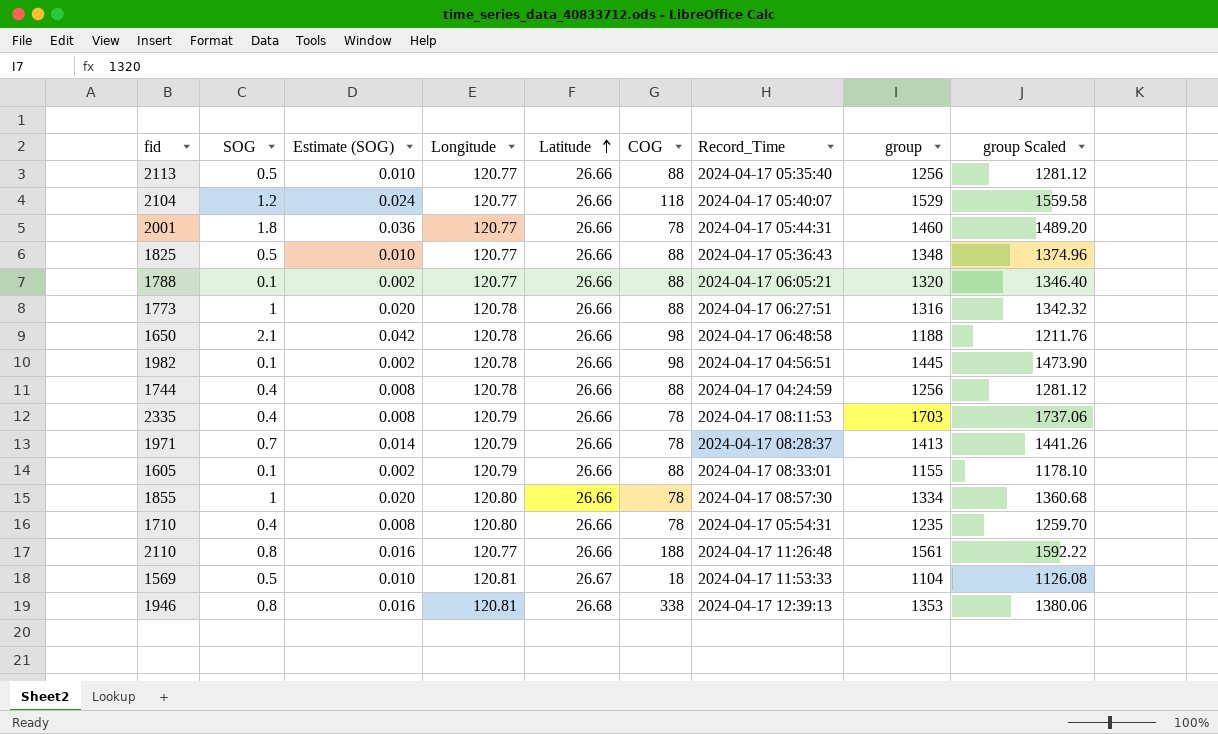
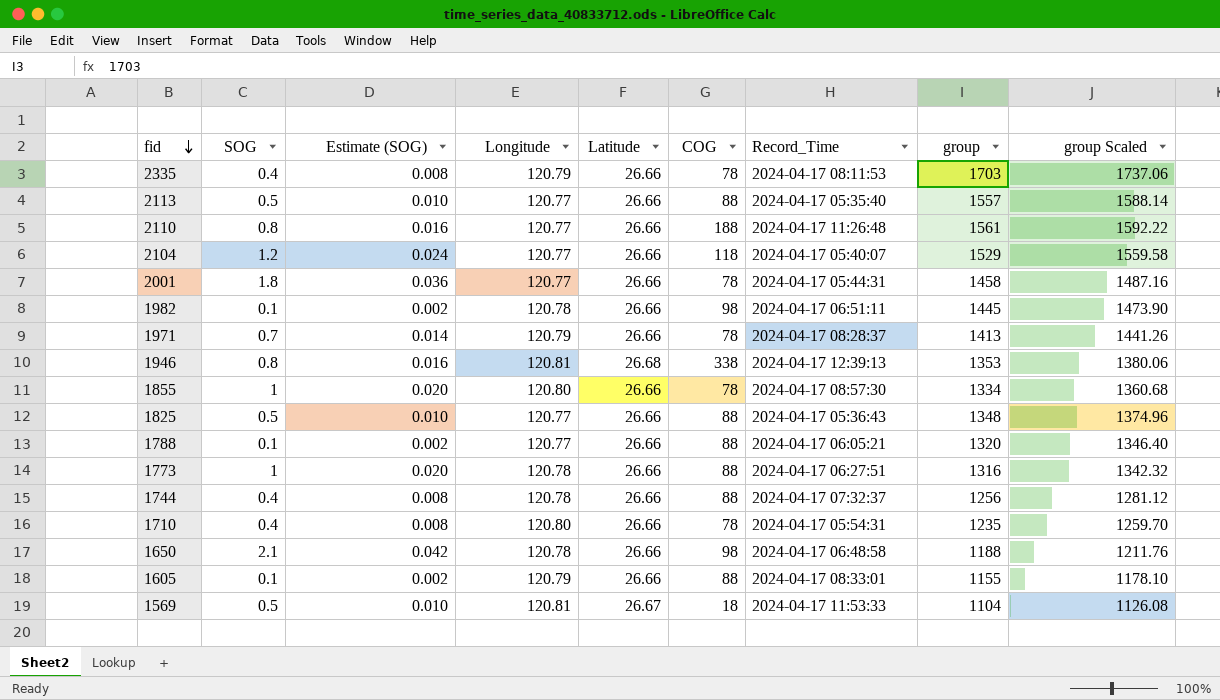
row order: Latitude ascending -> fid descending
2113 | group: 1256 -> 1557
2113 | group Scaled: 1281.12 -> 1588.14
2001 | group: 1460 -> 1458
2001 | group Scaled: 1489.20 -> 1487.16
1982 | Record_Time: 2024-04-17 04:56:51 -> 2024-04-17 06:51:11
1744 | Record_Time: 2024-04-17 04:24:59 -> 2024-04-17 07:32:37

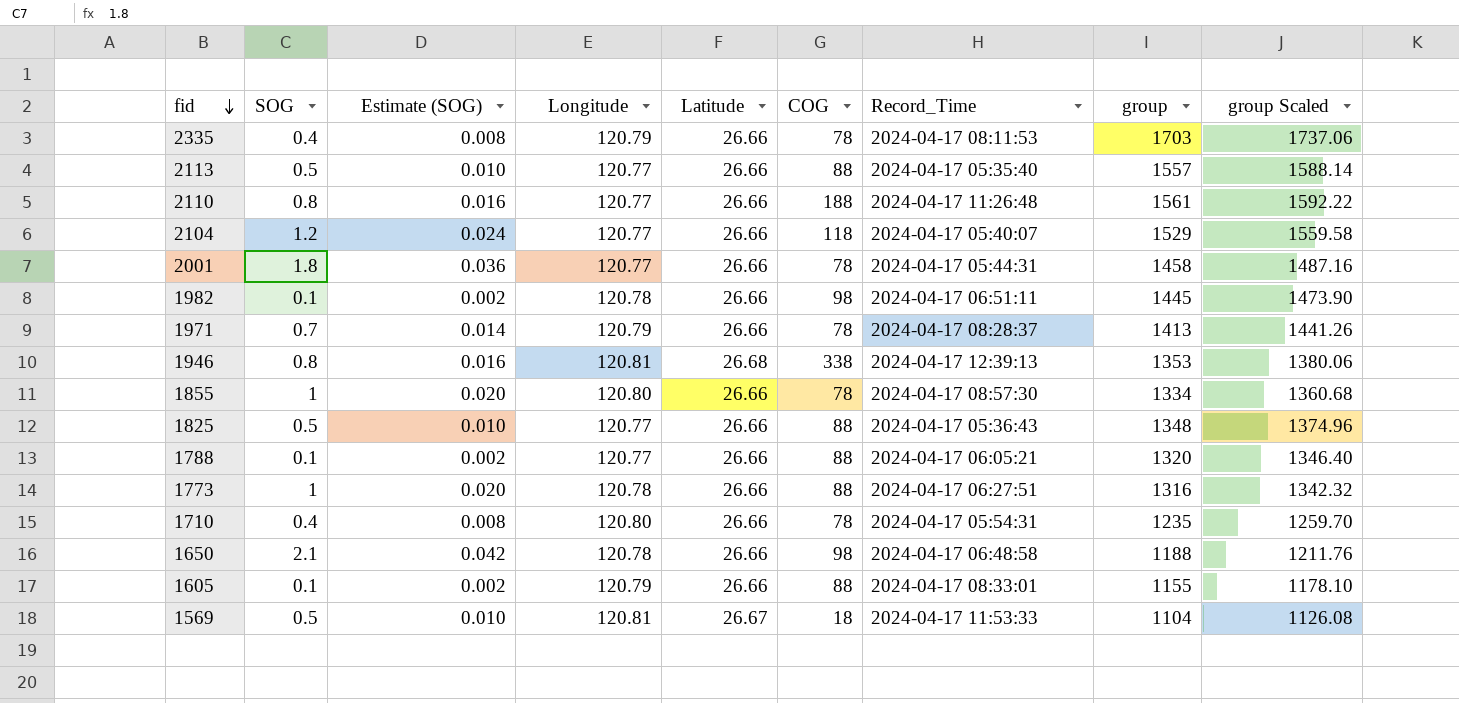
row 1744: 0.4 | 0.008 | 120.78 | 26.66 | 88 | 2024-04-17 07:32:37 | 1256 | 1281.12 -> none

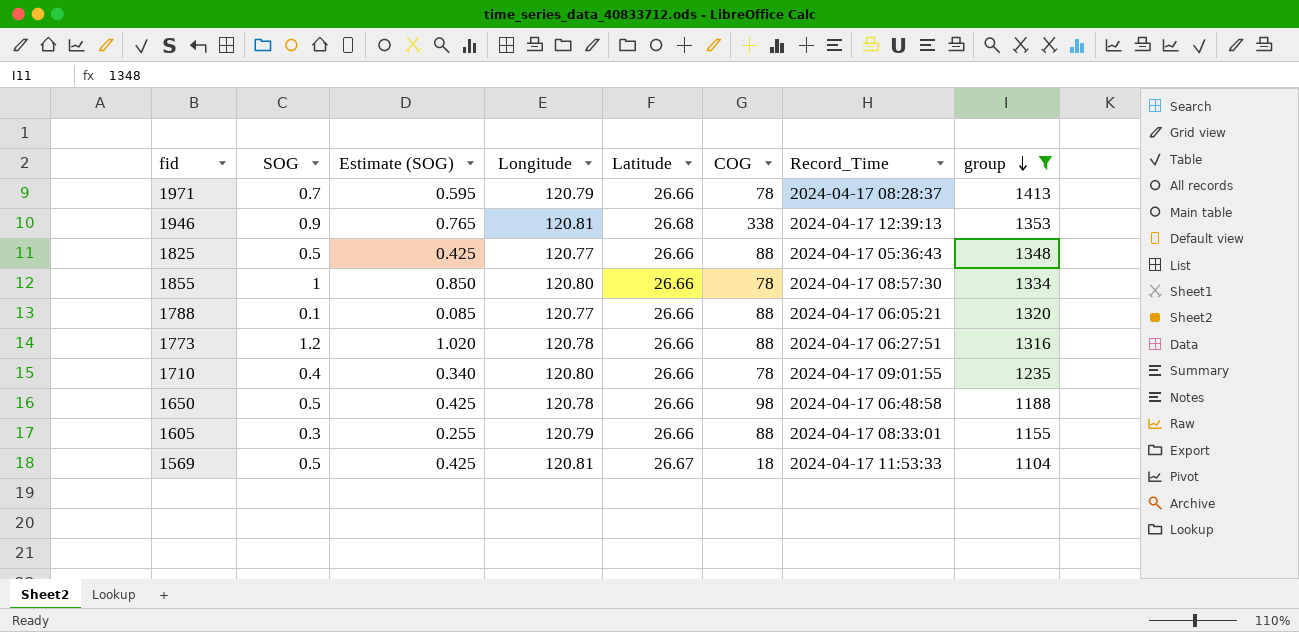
filter: none -> group <= 1413
row order: fid descending -> group descending
column group Scaled | formula: [group] * 1.02 -> none
column Estimate (SOG) | formula: [SOG] * 0.02 -> [SOG] * 0.85
1946 | SOG: 0.8 -> 0.9
1773 | SOG: 1 -> 1.2
1710 | Record_Time: 2024-04-17 05:54:31 -> 2024-04-17 09:01:55
1650 | SOG: 2.1 -> 0.5
1605 | SOG: 0.1 -> 0.3

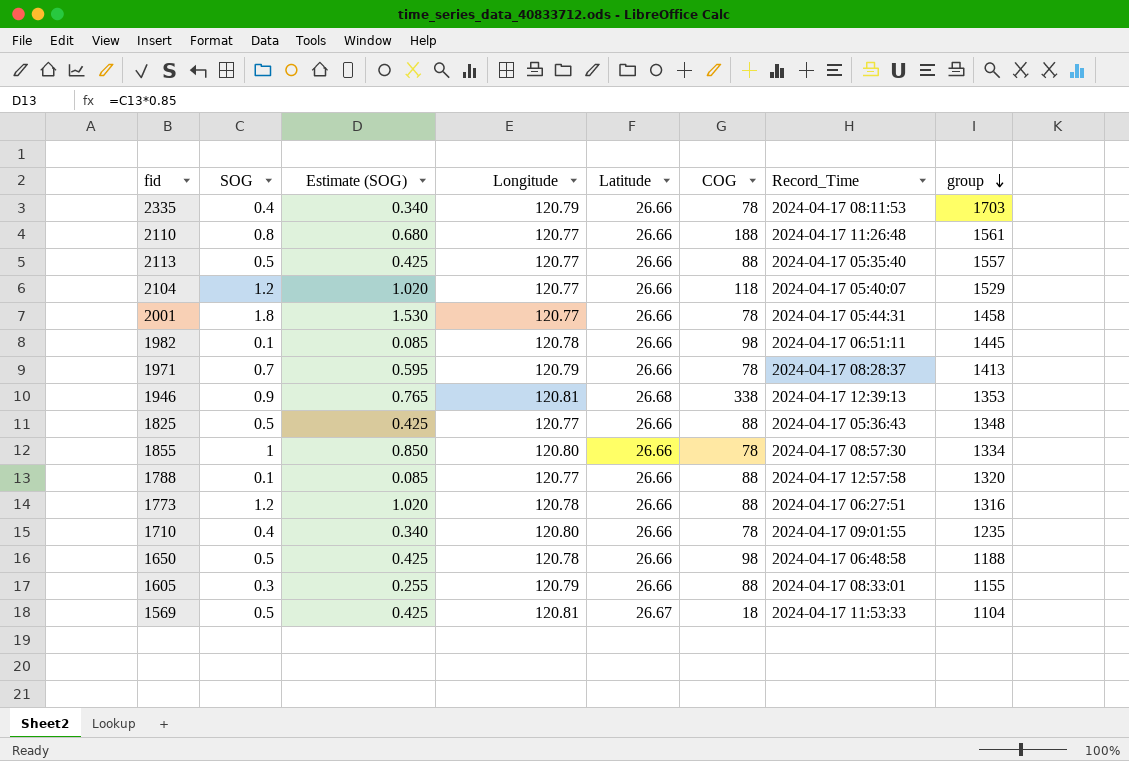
filter: group <= 1413 -> none
1788 | Record_Time: 2024-04-17 06:05:21 -> 2024-04-17 12:57:58

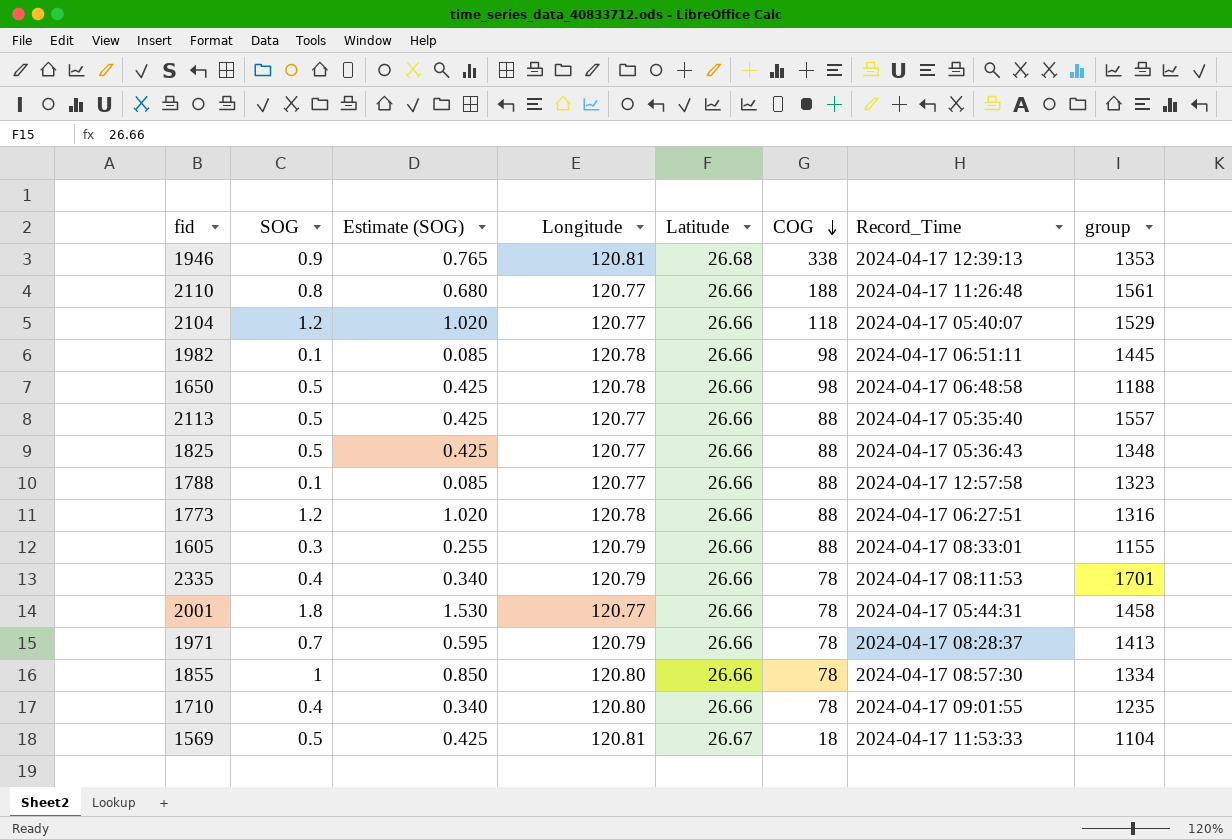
row order: group descending -> COG descending
1788 | group: 1320 -> 1323
2335 | group: 1703 -> 1701

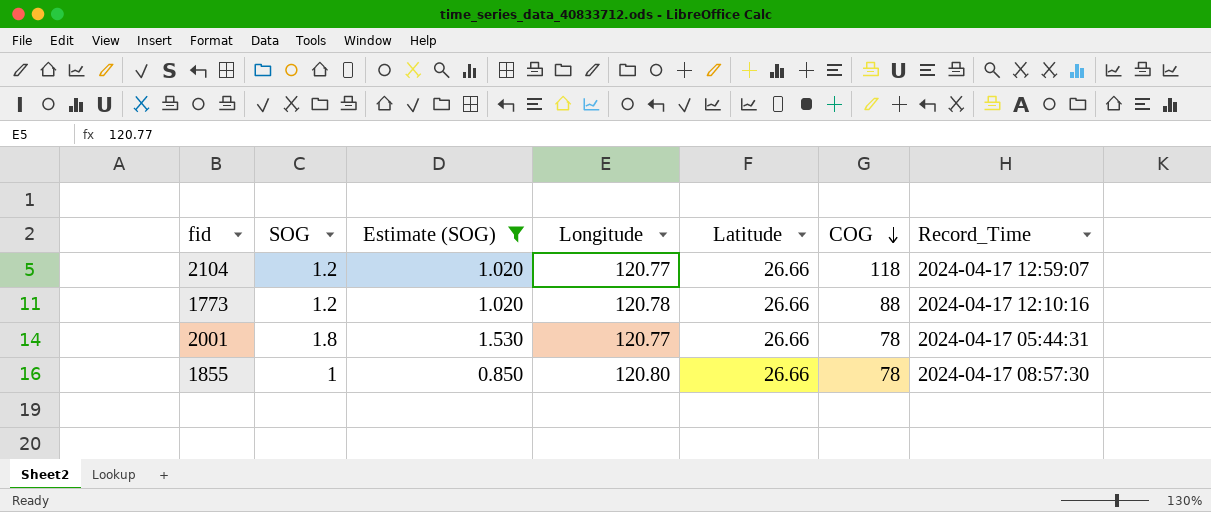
filter: none -> Estimate (SOG) >= 0.850
column group | position: 8 -> none
2104 | Record_Time: 2024-04-17 05:40:07 -> 2024-04-17 12:59:07
1773 | Record_Time: 2024-04-17 06:27:51 -> 2024-04-17 12:10:16

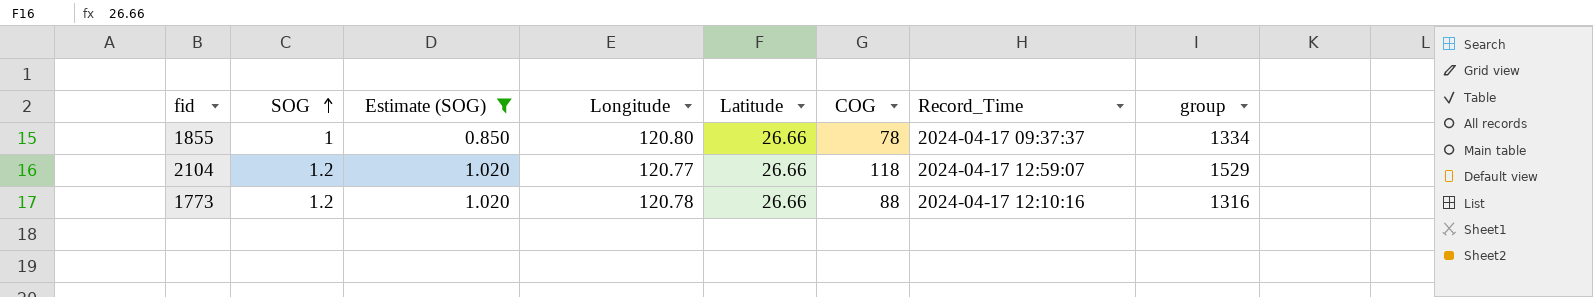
row order: COG descending -> SOG ascending
column group | position: none -> 8
row 2001: 1.8 | 1.530 | 120.77 | 26.66 | 78 | 2024-04-17 05:44:31 -> none
1855 | Record_Time: 2024-04-17 08:57:30 -> 2024-04-17 09:37:37

